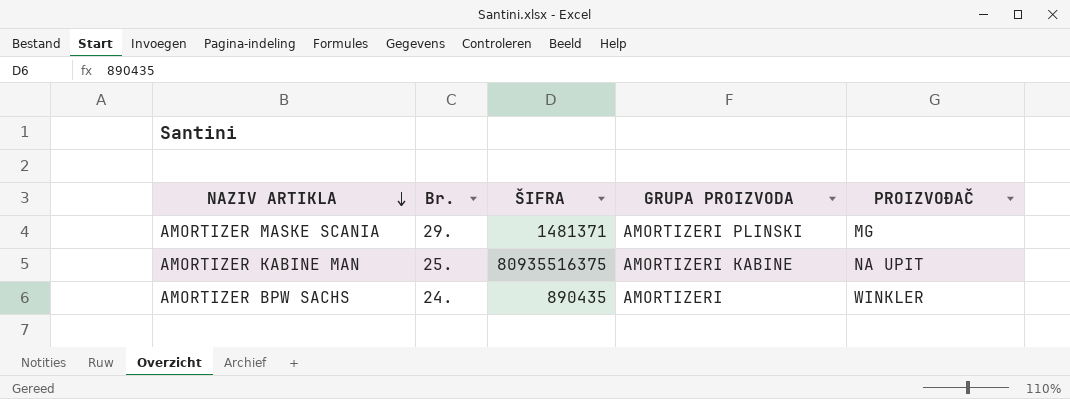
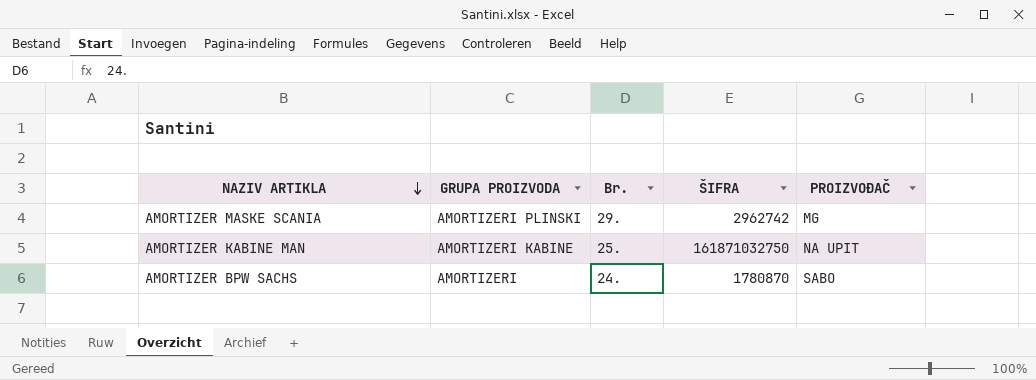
column GRUPA PROIZVODA | position: 4 -> 2
AMORTIZER MASKE SCANIA | ŠIFRA: 1481371 -> 2962742
AMORTIZER KABINE MAN | ŠIFRA: 80935516375 -> 161871032750
AMORTIZER BPW SACHS | ŠIFRA: 890435 -> 1780870
AMORTIZER BPW SACHS | PROIZVOĐAČ: WINKLER -> SABO

